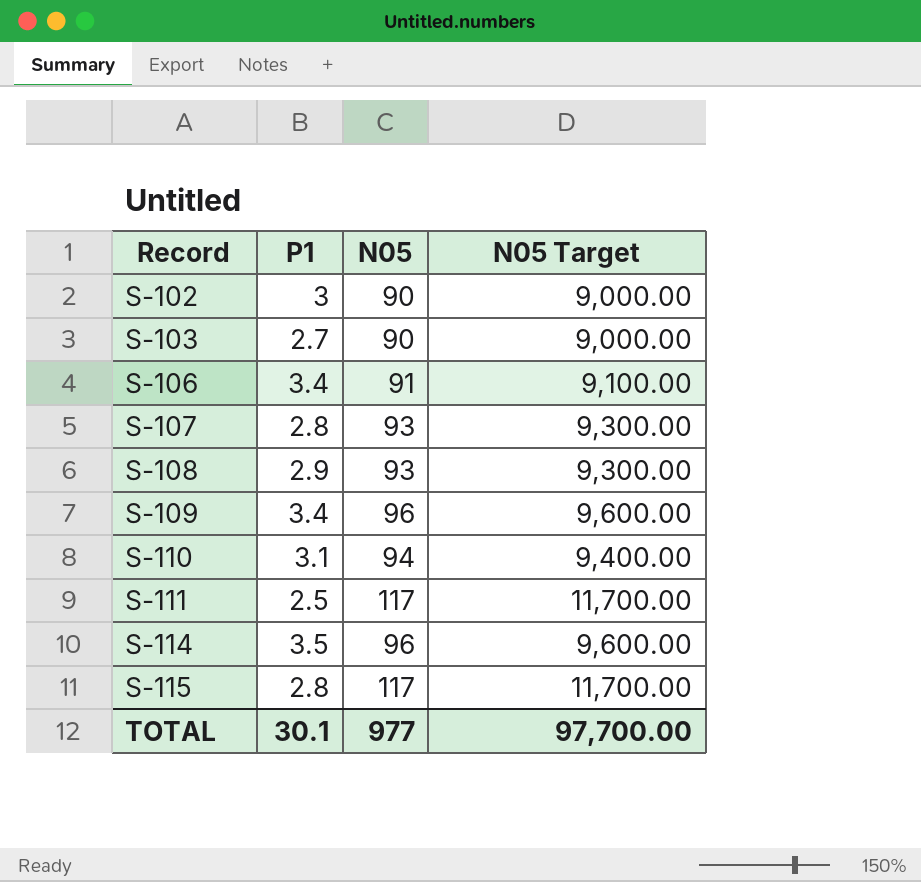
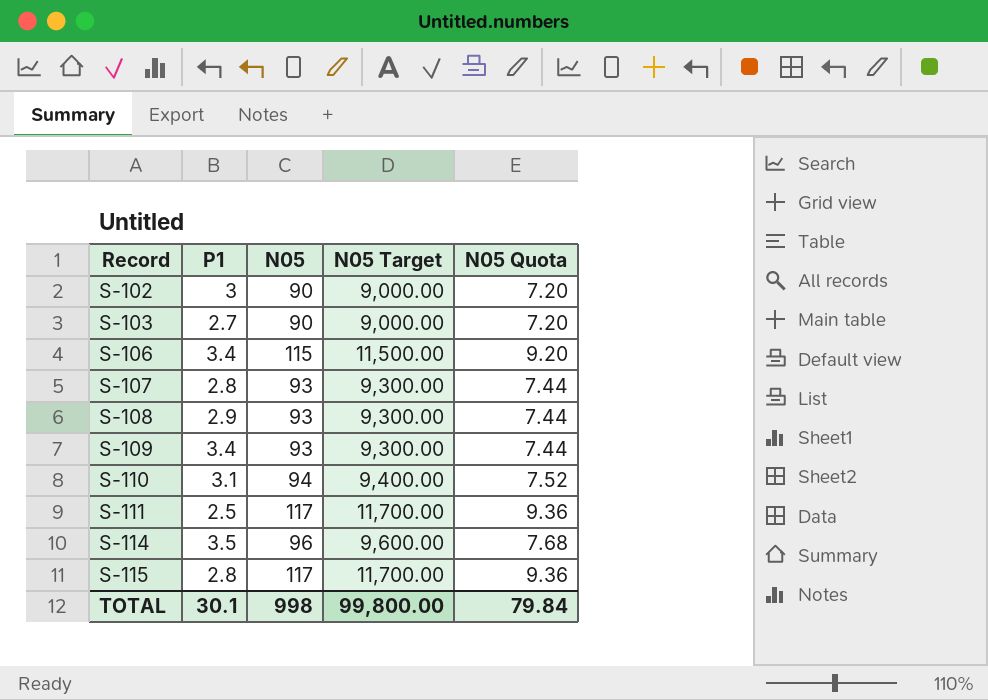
column N05 Quota | formula: none -> [N05] * 0.08
S-106 | N05: 91 -> 115
S-106 | N05 Target: 9,100.00 -> 11,500.00
S-109 | N05: 96 -> 93
S-109 | N05 Target: 9,600.00 -> 9,300.00
TOTAL | N05: 977 -> 998
TOTAL | N05 Target: 97,700.00 -> 99,800.00

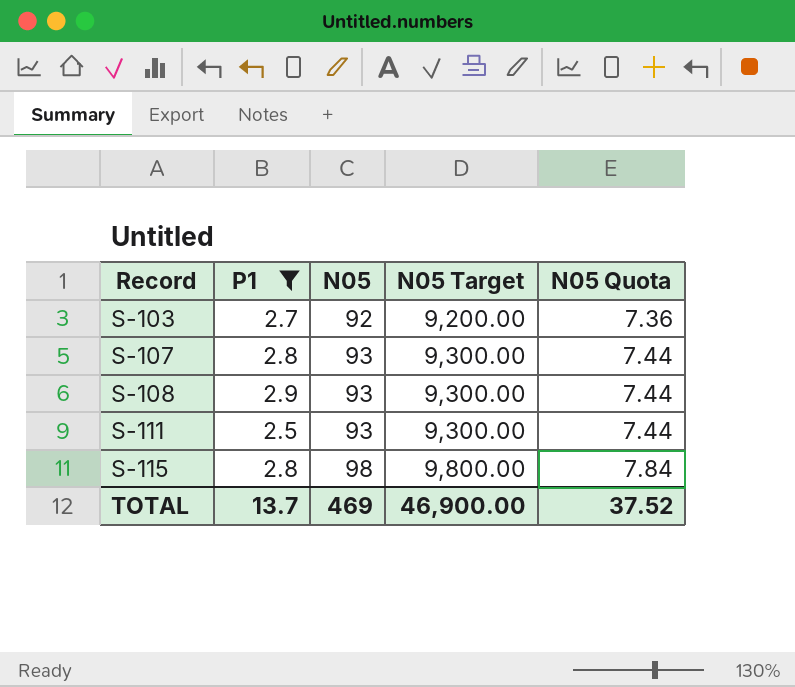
filter: none -> P1 <= 2.9
S-103 | N05: 90 -> 92
S-103 | N05 Target: 9,000.00 -> 9,200.00
S-103 | N05 Quota: 7.20 -> 7.36
S-111 | N05: 117 -> 93
S-111 | N05 Target: 11,700.00 -> 9,300.00
S-111 | N05 Quota: 9.36 -> 7.44
S-115 | N05: 117 -> 98
S-115 | N05 Target: 11,700.00 -> 9,800.00
S-115 | N05 Quota: 9.36 -> 7.84
TOTAL | P1: 30.1 -> 13.7
TOTAL | N05: 998 -> 469
TOTAL | N05 Target: 99,800.00 -> 46,900.00
TOTAL | N05 Quota: 79.84 -> 37.52

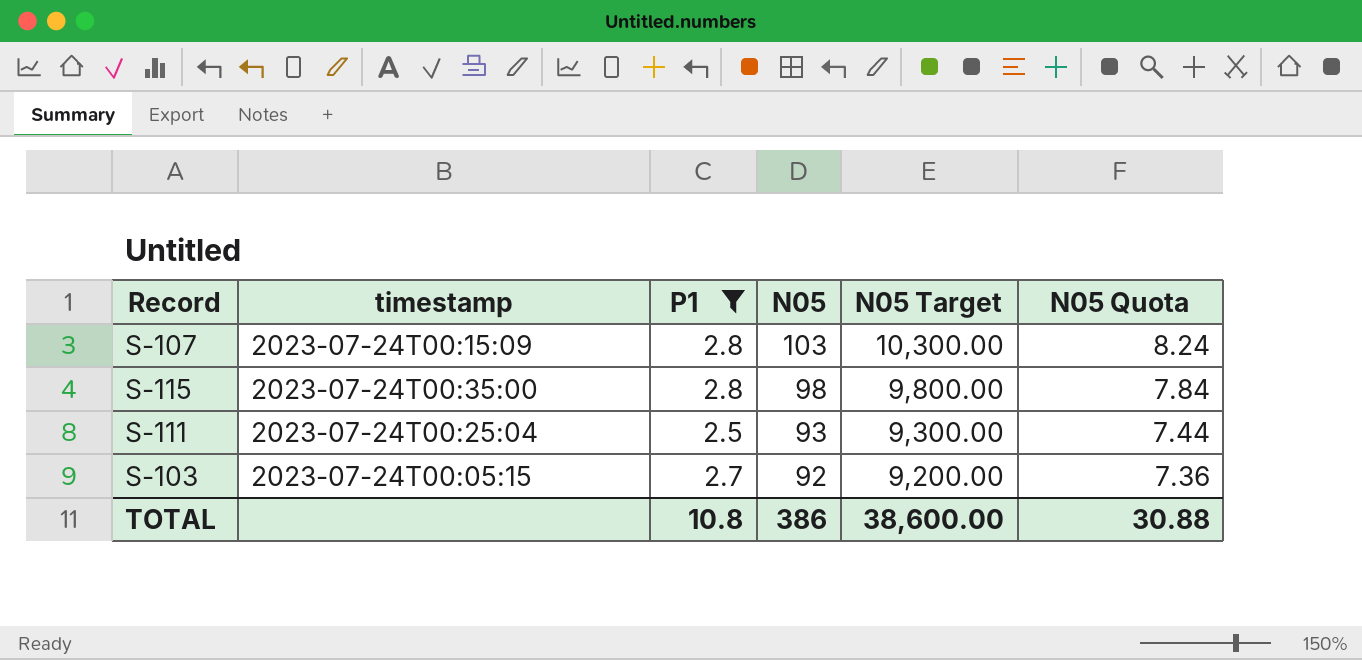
row order: Record ascending -> N05 descending
column timestamp | position: none -> 2
row S-108: 2.9 | 93 | 9,300.00 | 7.44 -> none
S-107 | N05: 93 -> 103
S-107 | N05 Target: 9,300.00 -> 10,300.00
S-107 | N05 Quota: 7.44 -> 8.24
TOTAL | P1: 13.7 -> 10.8
TOTAL | N05: 469 -> 386
TOTAL | N05 Target: 46,900.00 -> 38,600.00
TOTAL | N05 Quota: 37.52 -> 30.88

